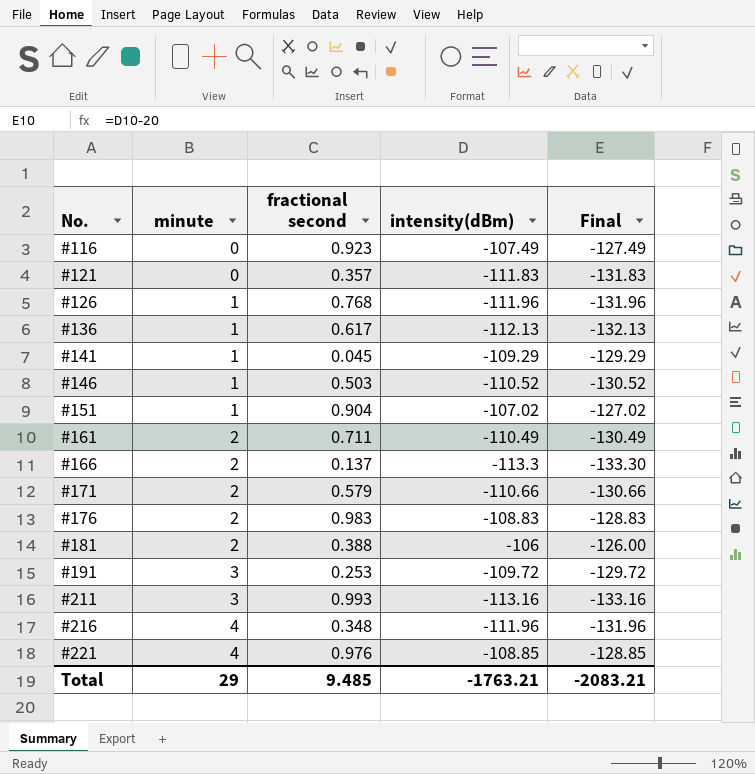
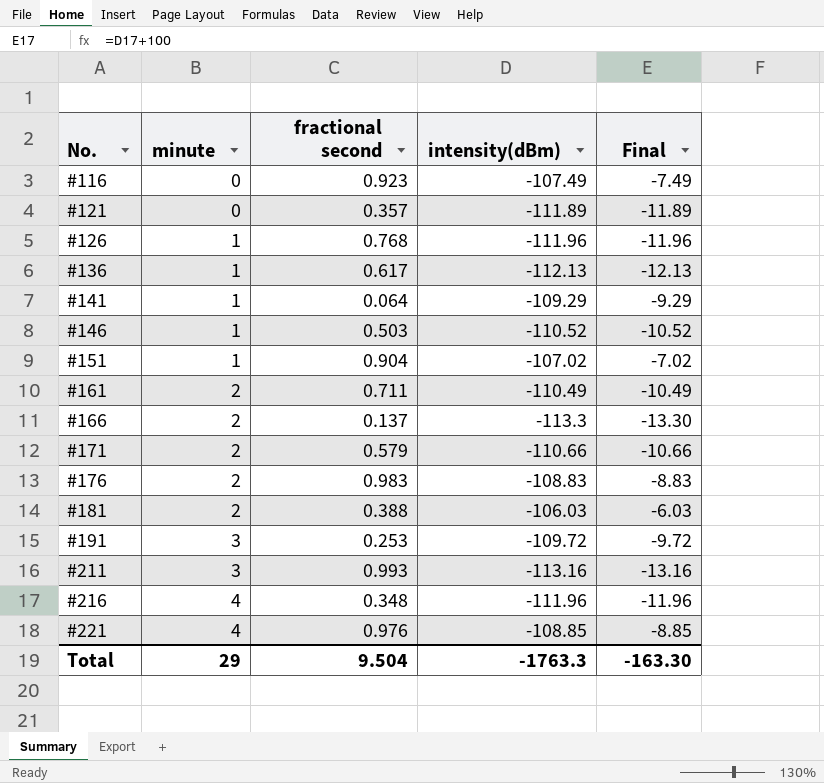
column Final | formula: [intensity(dBm)] - 20 -> [intensity(dBm)] + 100
#121 | intensity(dBm): -111.83 -> -111.89
#141 | fractional second: 0.045 -> 0.064
#181 | intensity(dBm): -106 -> -106.03
Total | fractional second: 9.485 -> 9.504
Total | intensity(dBm): -1763.21 -> -1763.3
Total | Final: -2083.21 -> -163.30

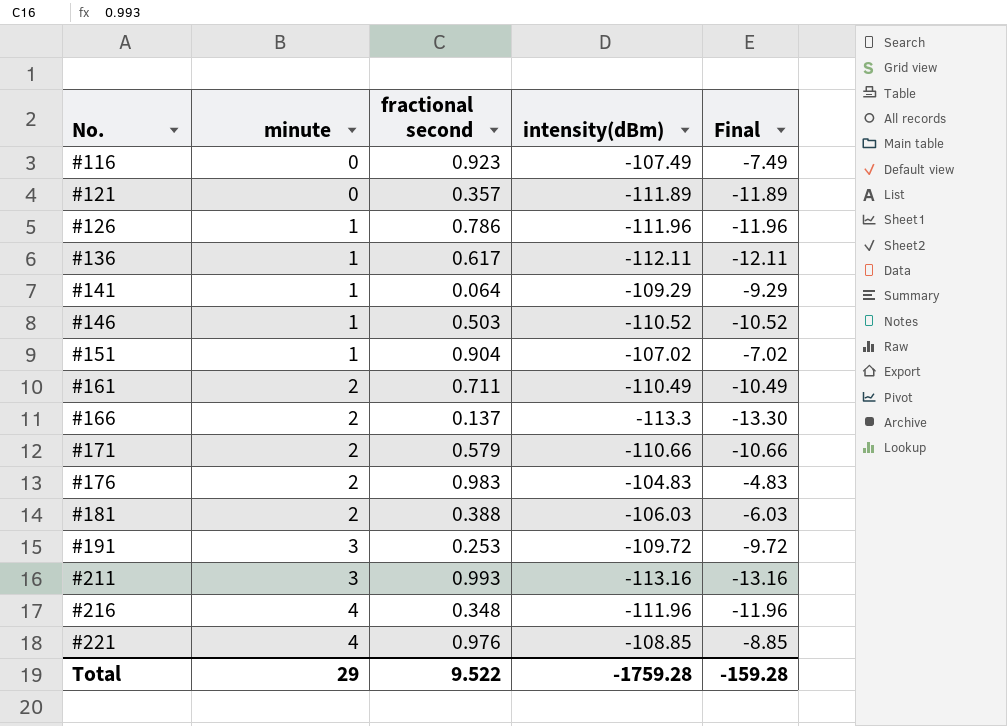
#126 | fractional second: 0.768 -> 0.786
#136 | intensity(dBm): -112.13 -> -112.11
#136 | Final: -12.13 -> -12.11
#176 | intensity(dBm): -108.83 -> -104.83
#176 | Final: -8.83 -> -4.83
Total | fractional second: 9.504 -> 9.522
Total | intensity(dBm): -1763.3 -> -1759.28
Total | Final: -163.30 -> -159.28

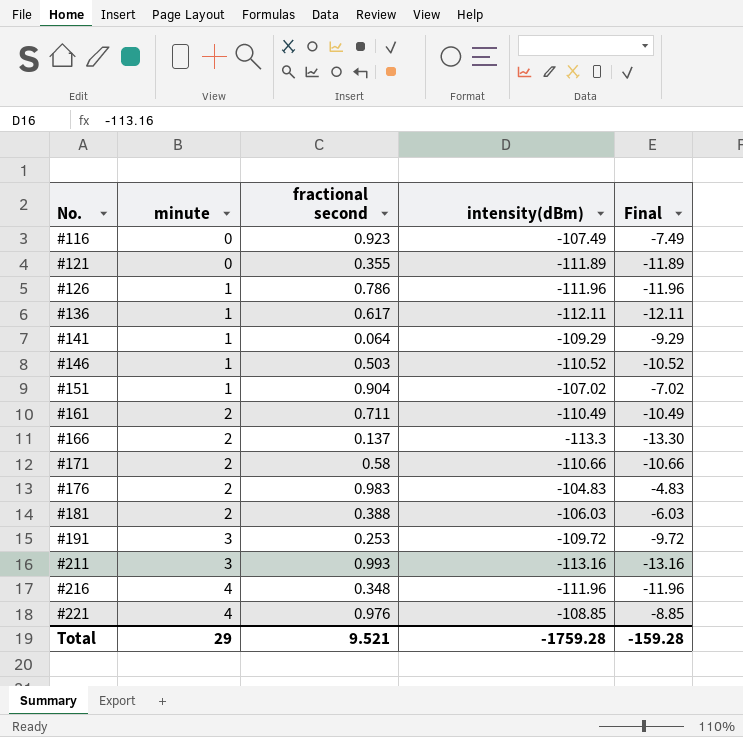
#121 | fractional second: 0.357 -> 0.355
#171 | fractional second: 0.579 -> 0.58
Total | fractional second: 9.522 -> 9.521

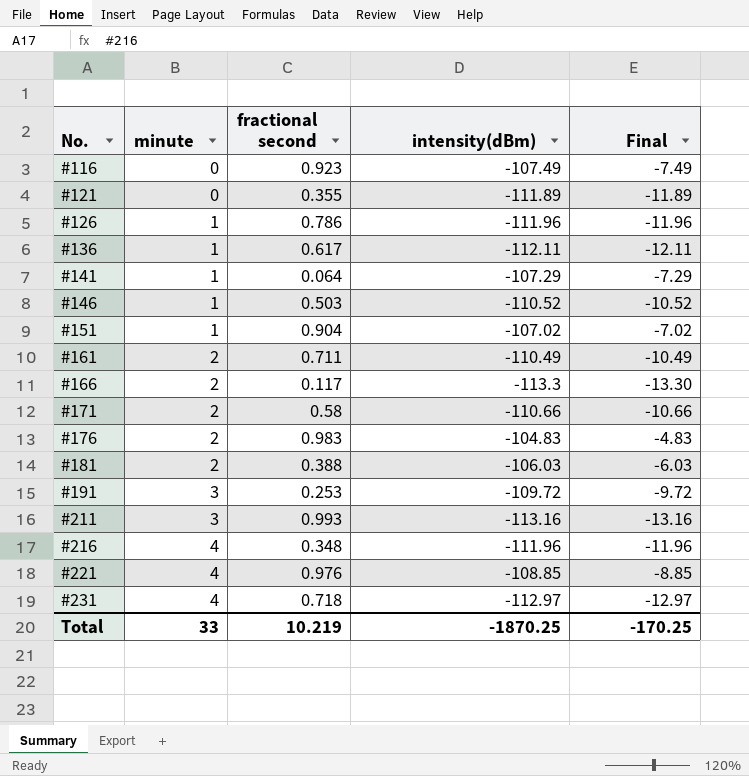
#141 | intensity(dBm): -109.29 -> -107.29
#141 | Final: -9.29 -> -7.29
#166 | fractional second: 0.137 -> 0.117
row #231: none -> 4 | 0.718 | -112.97 | -12.97
Total | minute: 29 -> 33
Total | fractional second: 9.521 -> 10.219
Total | intensity(dBm): -1759.28 -> -1870.25
Total | Final: -159.28 -> -170.25

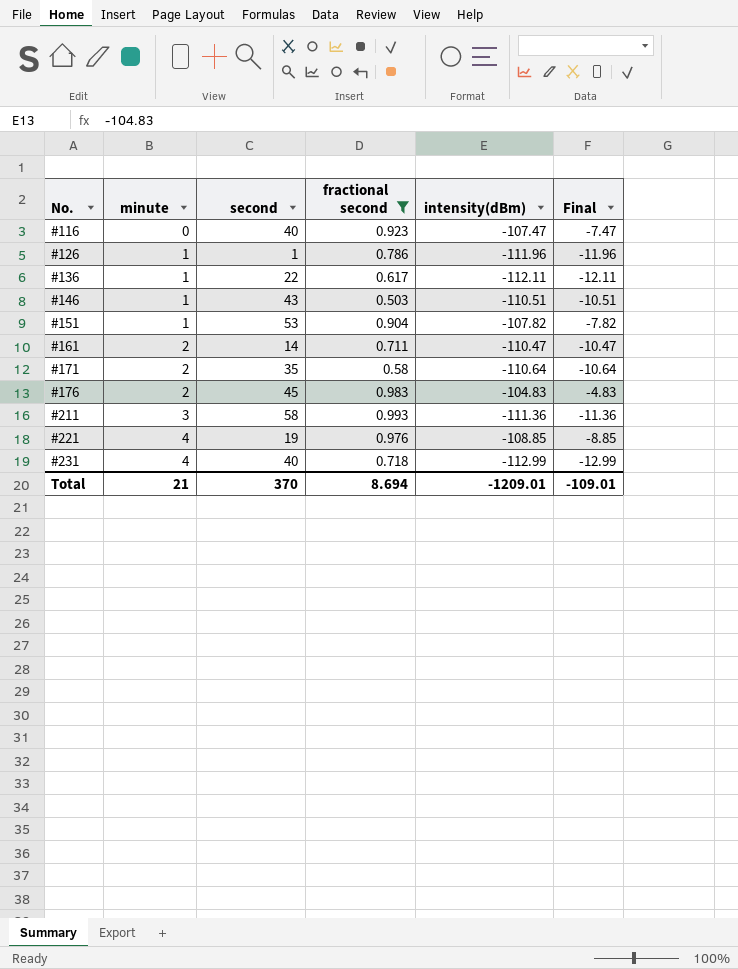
filter: none -> fractional second >= 0.503
column second | position: none -> 3
#116 | intensity(dBm): -107.49 -> -107.47
#116 | Final: -7.49 -> -7.47
#146 | intensity(dBm): -110.52 -> -110.51
#146 | Final: -10.52 -> -10.51
#151 | intensity(dBm): -107.02 -> -107.82
#151 | Final: -7.02 -> -7.82
#161 | intensity(dBm): -110.49 -> -110.47
#161 | Final: -10.49 -> -10.47
#171 | intensity(dBm): -110.66 -> -110.64
#171 | Final: -10.66 -> -10.64
#211 | intensity(dBm): -113.16 -> -111.36
#211 | Final: -13.16 -> -11.36
#231 | intensity(dBm): -112.97 -> -112.99
#231 | Final: -12.97 -> -12.99
Total | minute: 33 -> 21
Total | fractional second: 10.219 -> 8.694
Total | intensity(dBm): -1870.25 -> -1209.01
Total | Final: -170.25 -> -109.01

